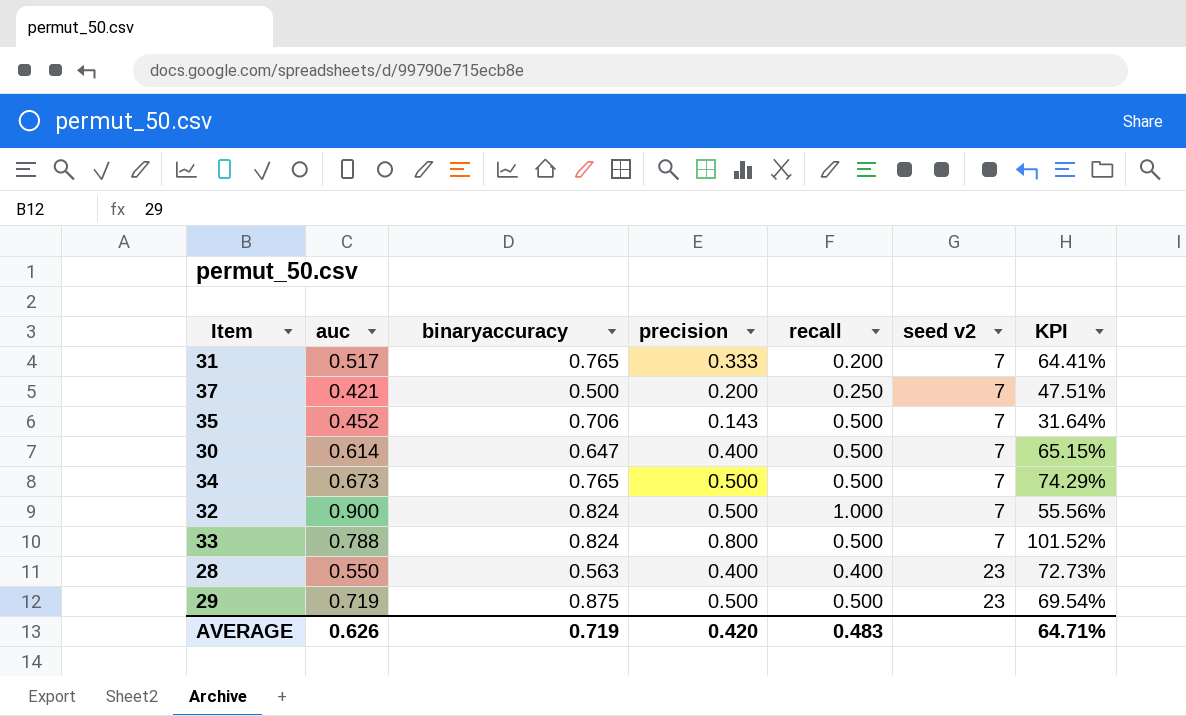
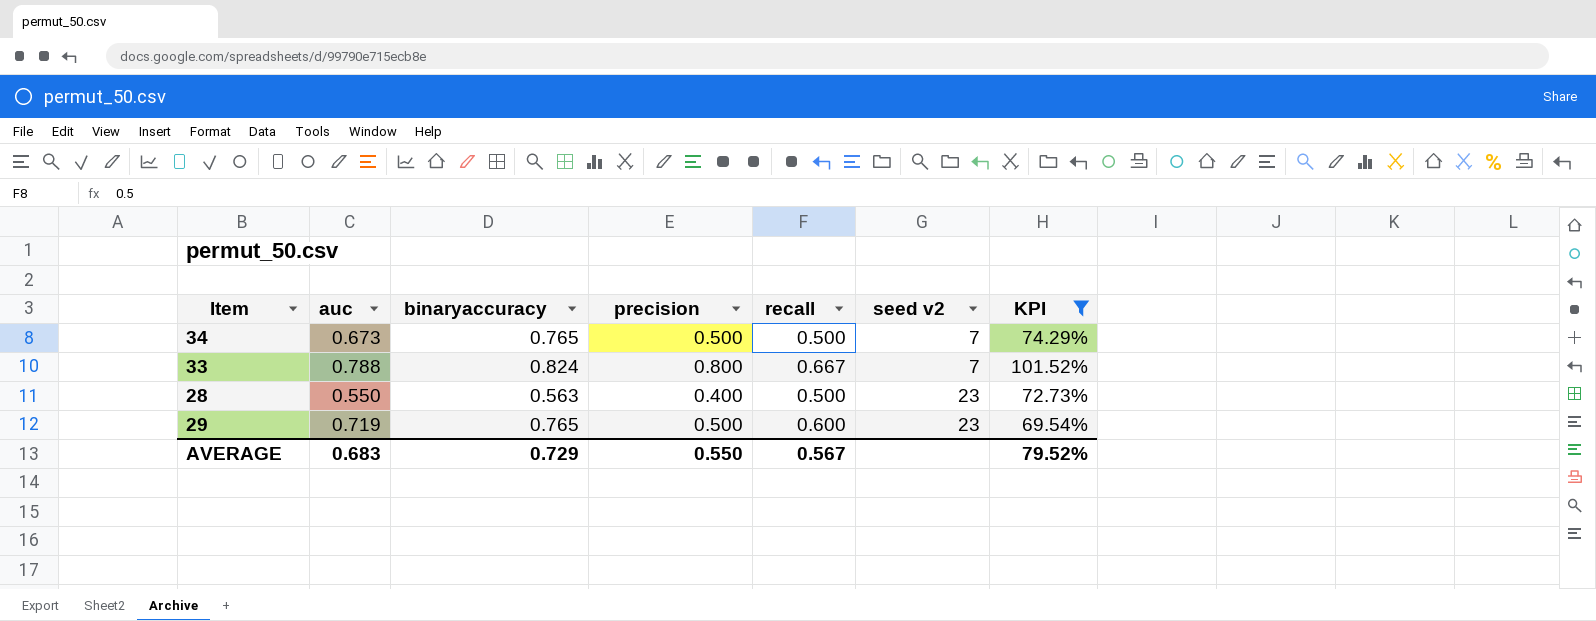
filter: none -> KPI >= 69.54%
33 | recall: 0.500 -> 0.667
28 | recall: 0.400 -> 0.500
29 | binaryaccuracy: 0.875 -> 0.765
29 | recall: 0.500 -> 0.600
AVERAGE | auc: 0.626 -> 0.683
AVERAGE | binaryaccuracy: 0.719 -> 0.729
AVERAGE | precision: 0.420 -> 0.550
AVERAGE | recall: 0.483 -> 0.567
AVERAGE | KPI: 64.71% -> 79.52%

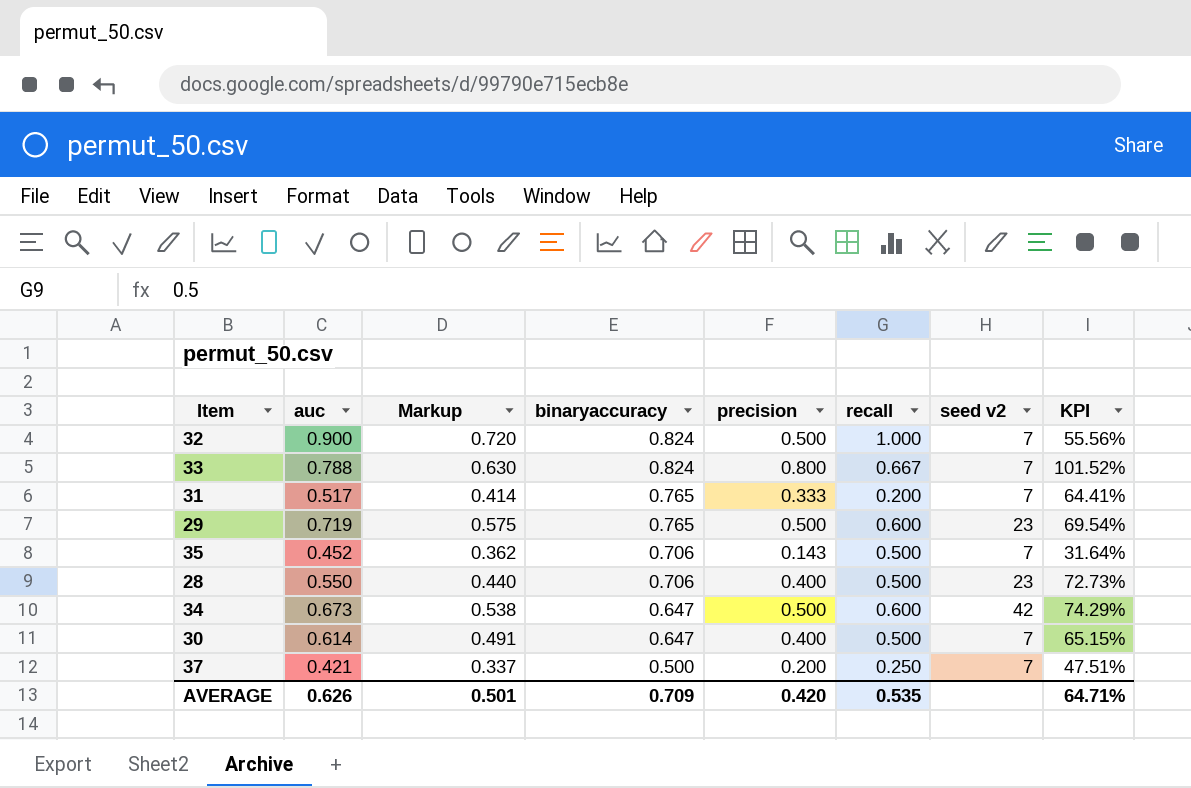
filter: KPI >= 69.54% -> none
row order: seed v2 ascending -> binaryaccuracy descending
column Markup | formula: none -> [auc] * 0.8
28 | binaryaccuracy: 0.563 -> 0.706
34 | binaryaccuracy: 0.765 -> 0.647
34 | recall: 0.500 -> 0.600
34 | seed v2: 7 -> 42
AVERAGE | auc: 0.683 -> 0.626
AVERAGE | binaryaccuracy: 0.729 -> 0.709
AVERAGE | precision: 0.550 -> 0.420
AVERAGE | recall: 0.567 -> 0.535
AVERAGE | KPI: 79.52% -> 64.71%

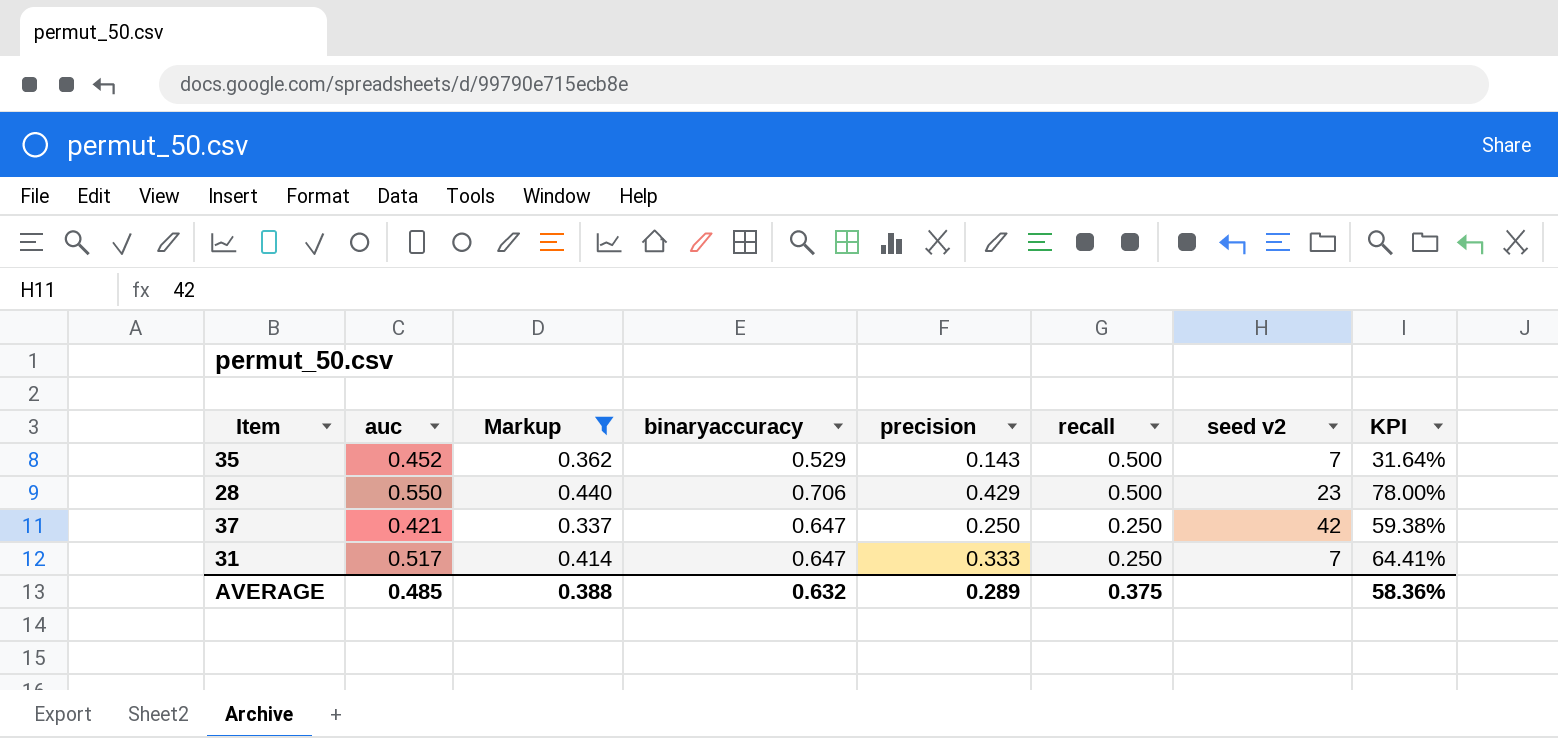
filter: none -> Markup <= 0.440
row order: binaryaccuracy descending -> recall descending
35 | binaryaccuracy: 0.706 -> 0.529
28 | precision: 0.400 -> 0.429
28 | KPI: 72.73% -> 78.00%
37 | binaryaccuracy: 0.500 -> 0.647
37 | precision: 0.200 -> 0.250
37 | seed v2: 7 -> 42
37 | KPI: 47.51% -> 59.38%
31 | binaryaccuracy: 0.765 -> 0.647
31 | recall: 0.200 -> 0.250
AVERAGE | auc: 0.626 -> 0.485
AVERAGE | Markup: 0.501 -> 0.388
AVERAGE | binaryaccuracy: 0.709 -> 0.632
AVERAGE | precision: 0.420 -> 0.289
AVERAGE | recall: 0.535 -> 0.375
AVERAGE | KPI: 64.71% -> 58.36%

